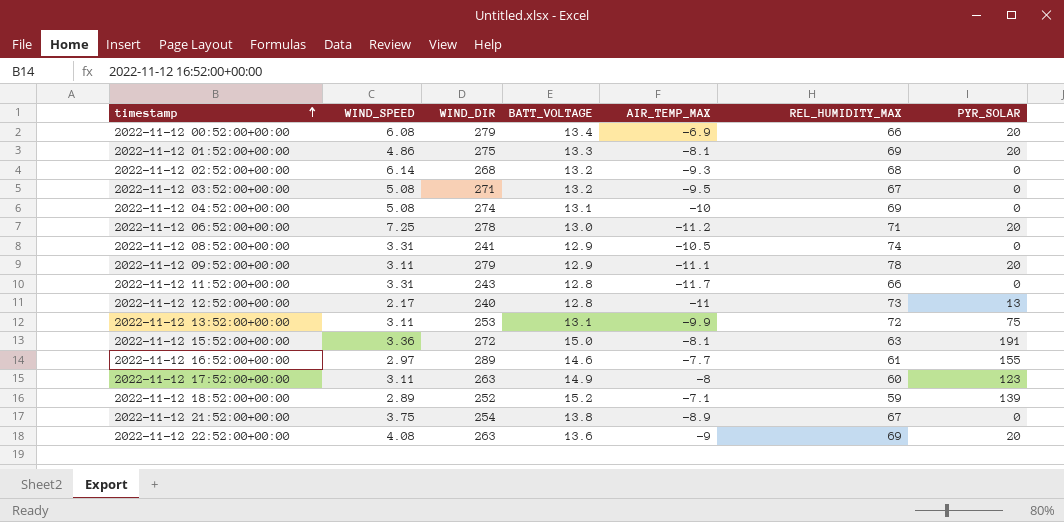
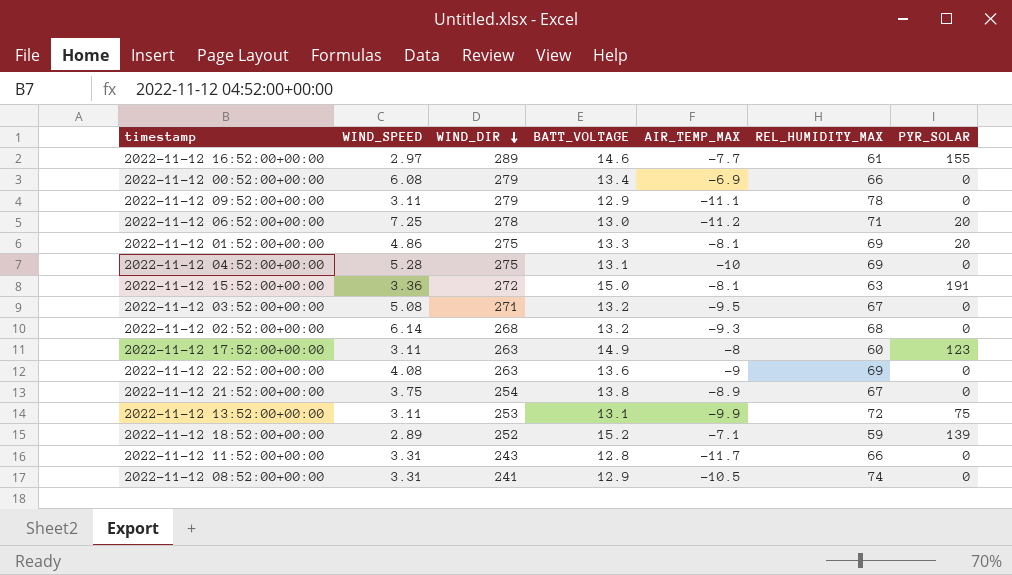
row order: timestamp ascending -> WIND_DIR descending
row 2022-11-12 12:52:00+00:00: 2.17 | 240 | 12.8 | -11 | 73 | 13 -> none
2022-11-12 00:52:00+00:00 | PYR_SOLAR: 20 -> 0
2022-11-12 09:52:00+00:00 | PYR_SOLAR: 20 -> 0
2022-11-12 04:52:00+00:00 | WIND_SPEED: 5.08 -> 5.28
2022-11-12 04:52:00+00:00 | WIND_DIR: 274 -> 275
2022-11-12 22:52:00+00:00 | PYR_SOLAR: 20 -> 0

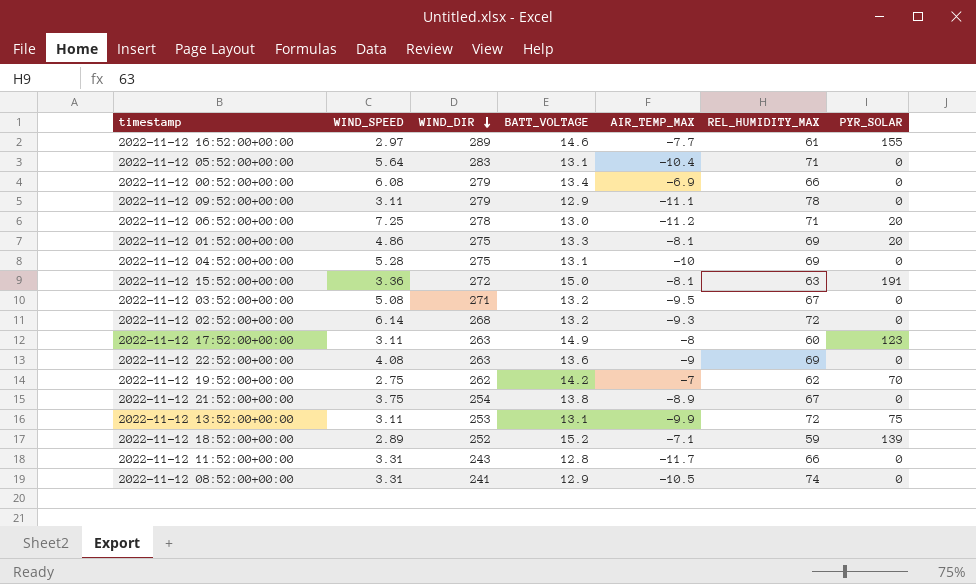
row 2022-11-12 05:52:00+00:00: none -> 5.64 | 283 | 13.1 | -10.4 | 71 | 0
2022-11-12 02:52:00+00:00 | REL_HUMIDITY_MAX: 68 -> 72
row 2022-11-12 19:52:00+00:00: none -> 2.75 | 262 | 14.2 | -7 | 62 | 70

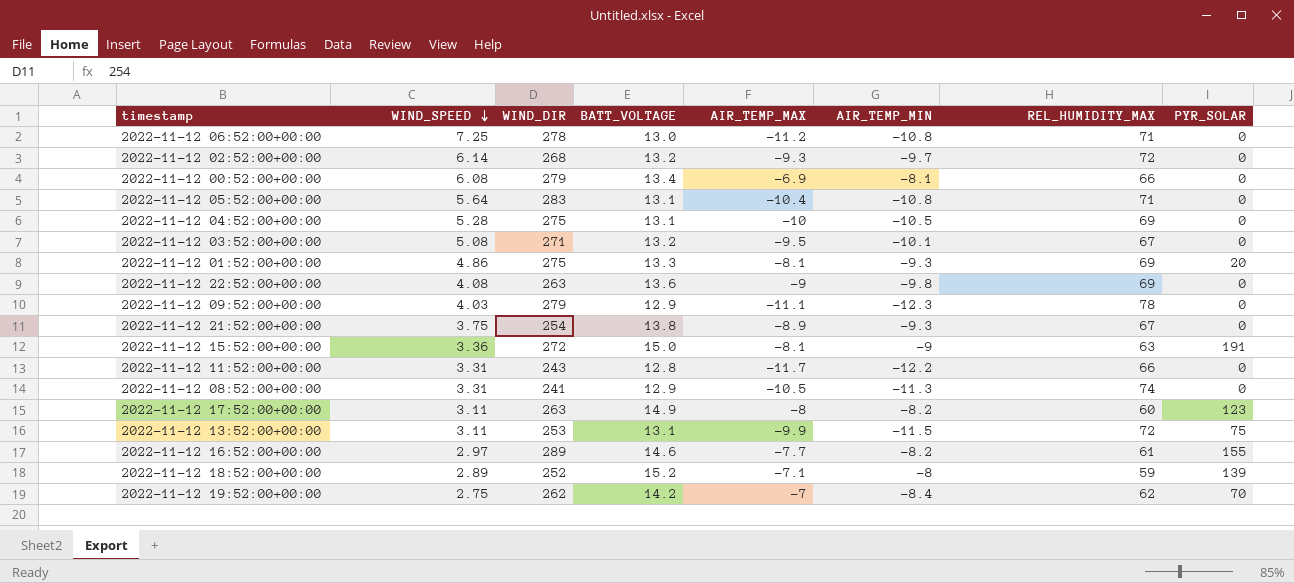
row order: WIND_DIR descending -> WIND_SPEED descending
column AIR_TEMP_MIN | position: none -> 6
2022-11-12 06:52:00+00:00 | PYR_SOLAR: 20 -> 0
2022-11-12 09:52:00+00:00 | WIND_SPEED: 3.11 -> 4.03

